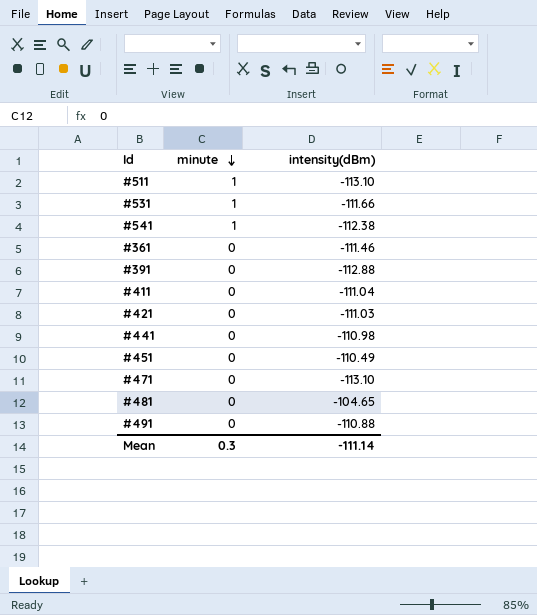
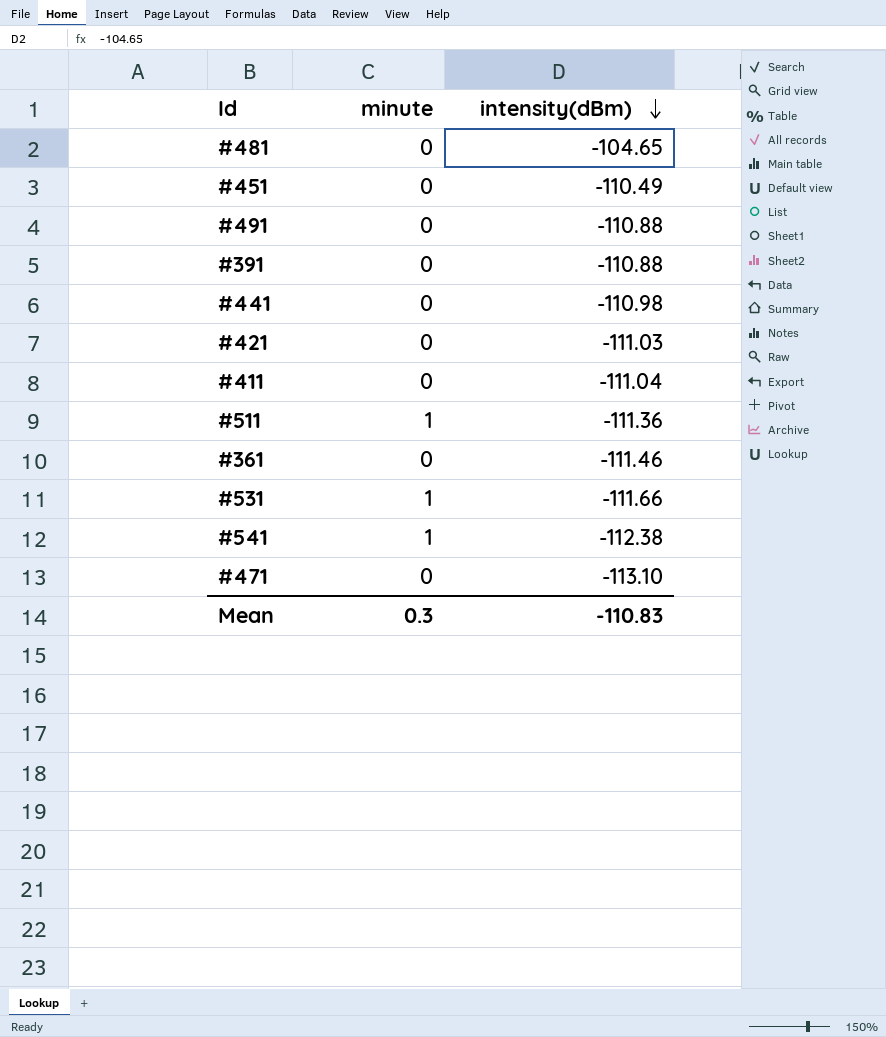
row order: minute descending -> intensity(dBm) descending
#391 | intensity(dBm): -112.88 -> -110.88
#511 | intensity(dBm): -113.10 -> -111.36
Mean | intensity(dBm): -111.14 -> -110.83

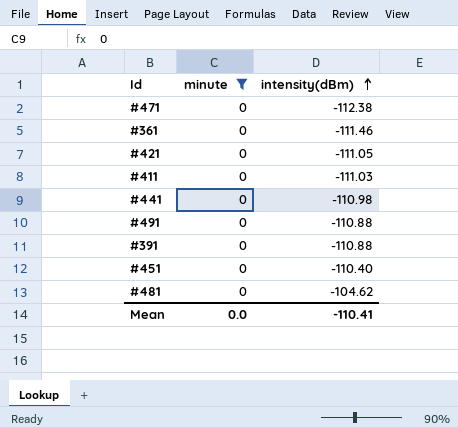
filter: none -> minute = 0
row order: intensity(dBm) descending -> intensity(dBm) ascending
#471 | intensity(dBm): -113.10 -> -112.38
#421 | intensity(dBm): -111.03 -> -111.05
#411 | intensity(dBm): -111.04 -> -111.03
#451 | intensity(dBm): -110.49 -> -110.40
#481 | intensity(dBm): -104.65 -> -104.62
Mean | minute: 0.3 -> 0.0
Mean | intensity(dBm): -110.83 -> -110.41

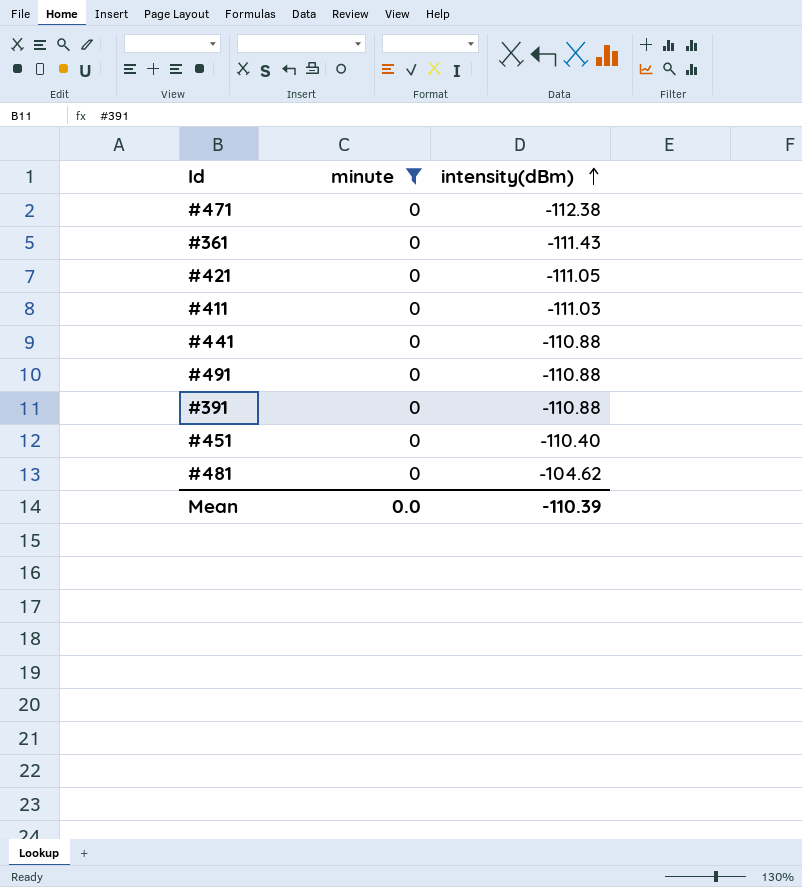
#361 | intensity(dBm): -111.46 -> -111.43
#441 | intensity(dBm): -110.98 -> -110.88
Mean | intensity(dBm): -110.41 -> -110.39

